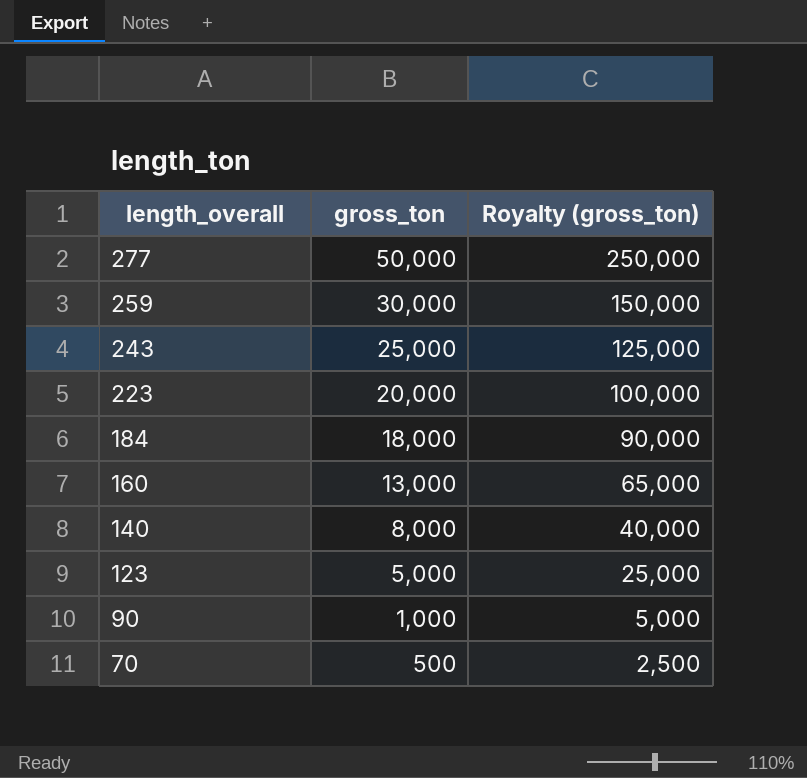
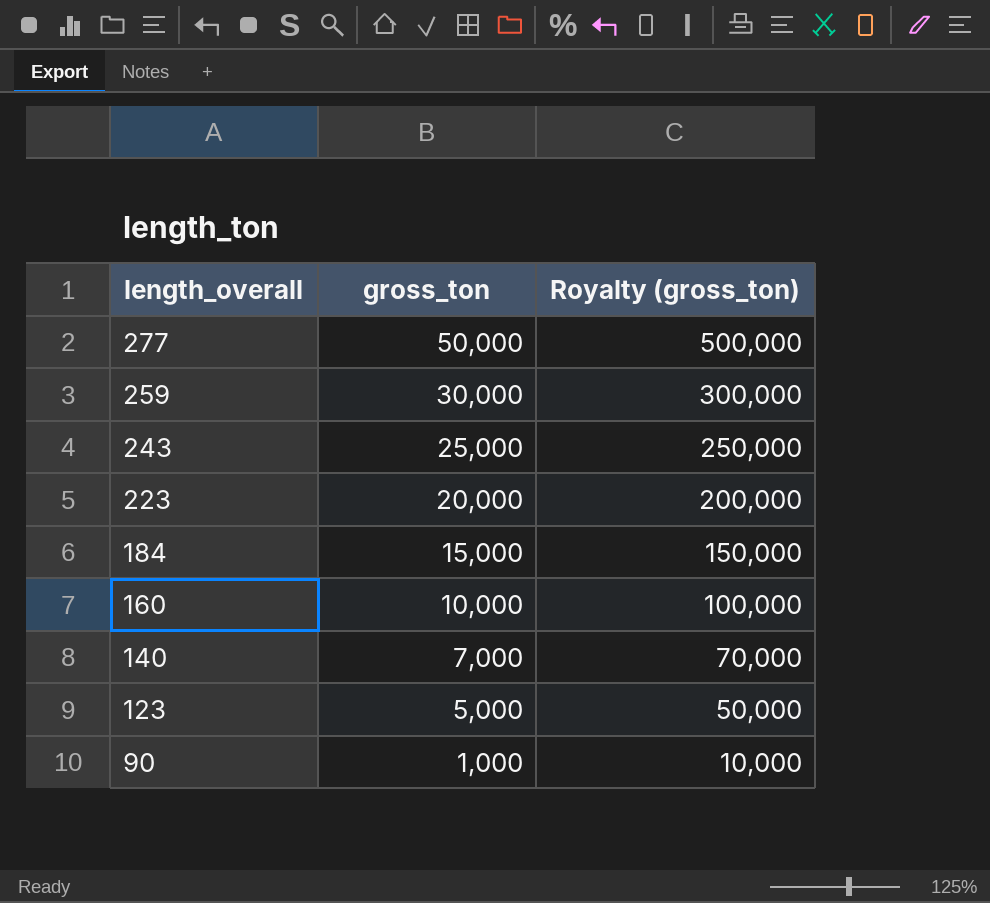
column Royalty (gross_ton) | formula: [gross_ton] * 5 -> [gross_ton] * 10
row 70: 500 | 2,500 -> none
184 | gross_ton: 18,000 -> 15,000
160 | gross_ton: 13,000 -> 10,000
140 | gross_ton: 8,000 -> 7,000

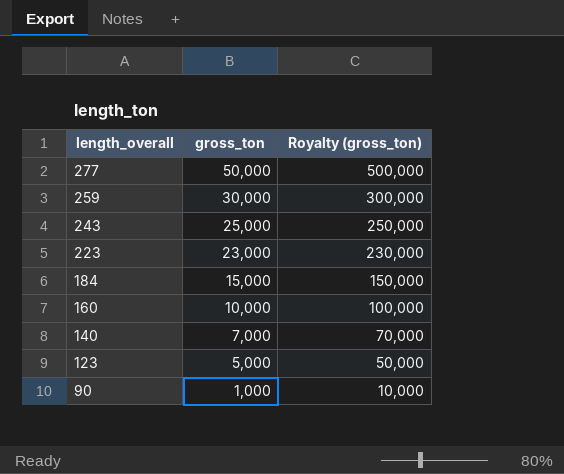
223 | gross_ton: 20,000 -> 23,000
223 | Royalty (gross_ton): 200,000 -> 230,000

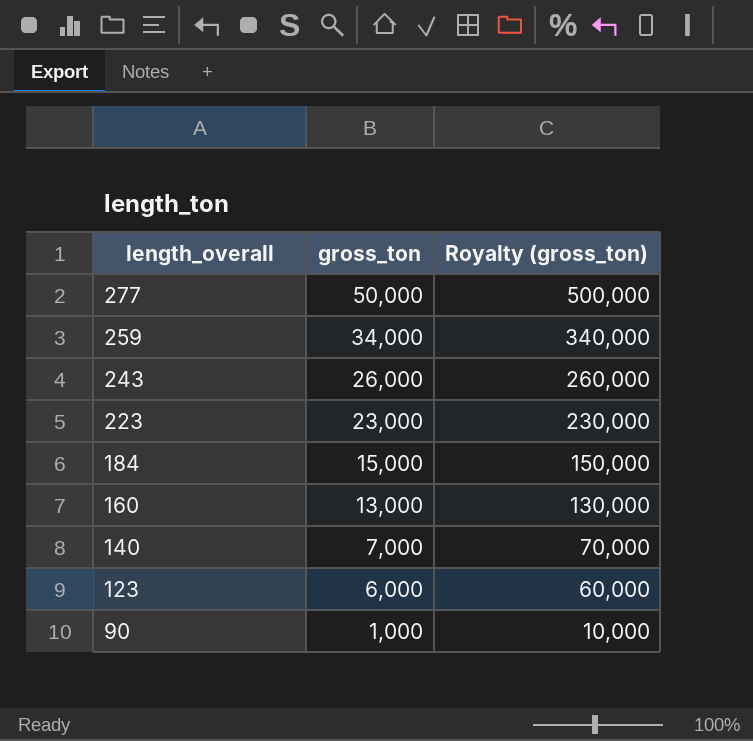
259 | gross_ton: 30,000 -> 34,000
259 | Royalty (gross_ton): 300,000 -> 340,000
243 | gross_ton: 25,000 -> 26,000
243 | Royalty (gross_ton): 250,000 -> 260,000
160 | gross_ton: 10,000 -> 13,000
160 | Royalty (gross_ton): 100,000 -> 130,000
123 | gross_ton: 5,000 -> 6,000
123 | Royalty (gross_ton): 50,000 -> 60,000

